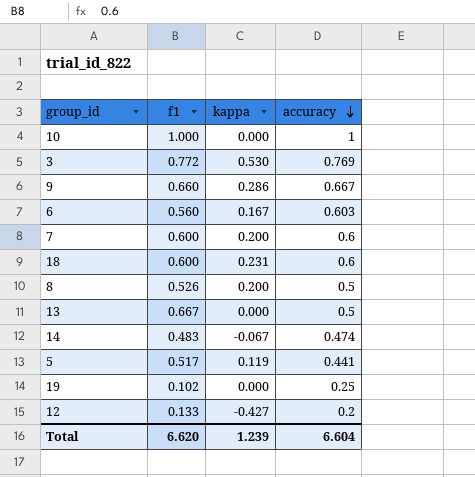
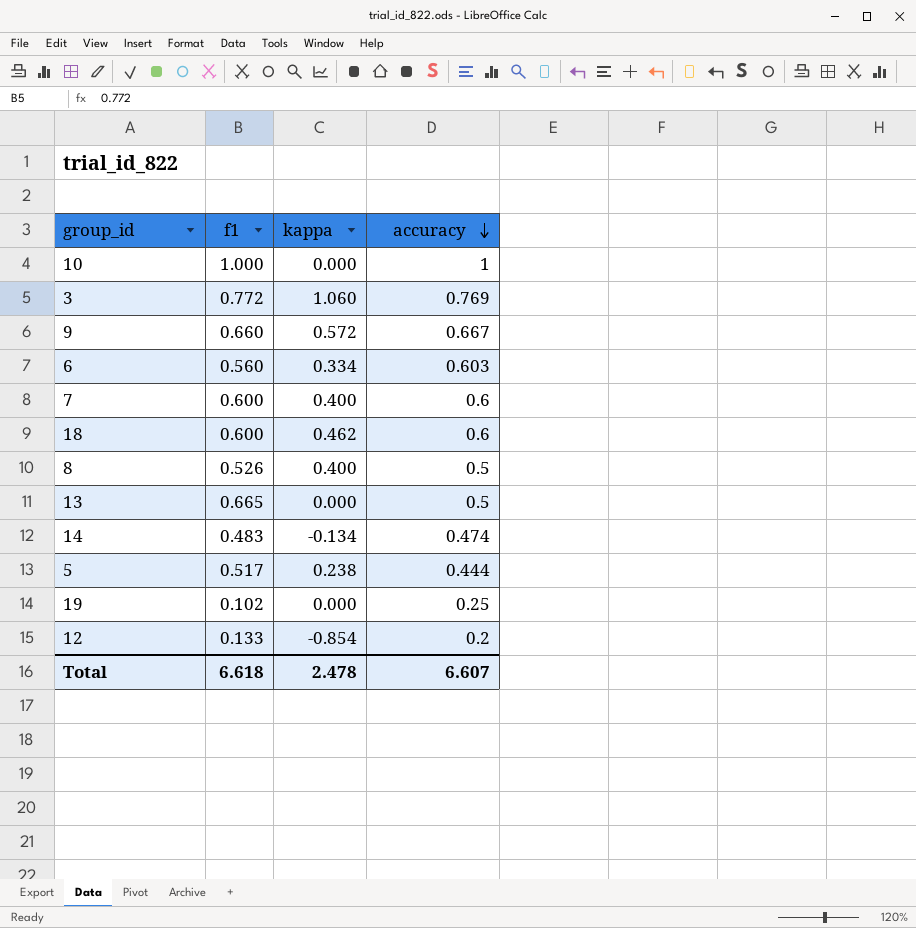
3 | kappa: 0.530 -> 1.060
9 | kappa: 0.286 -> 0.572
6 | kappa: 0.167 -> 0.334
7 | kappa: 0.200 -> 0.400
18 | kappa: 0.231 -> 0.462
8 | kappa: 0.200 -> 0.400
13 | f1: 0.667 -> 0.665
14 | kappa: -0.067 -> -0.134
5 | kappa: 0.119 -> 0.238
5 | accuracy: 0.441 -> 0.444
12 | kappa: -0.427 -> -0.854
Total | f1: 6.620 -> 6.618
Total | kappa: 1.239 -> 2.478
Total | accuracy: 6.604 -> 6.607

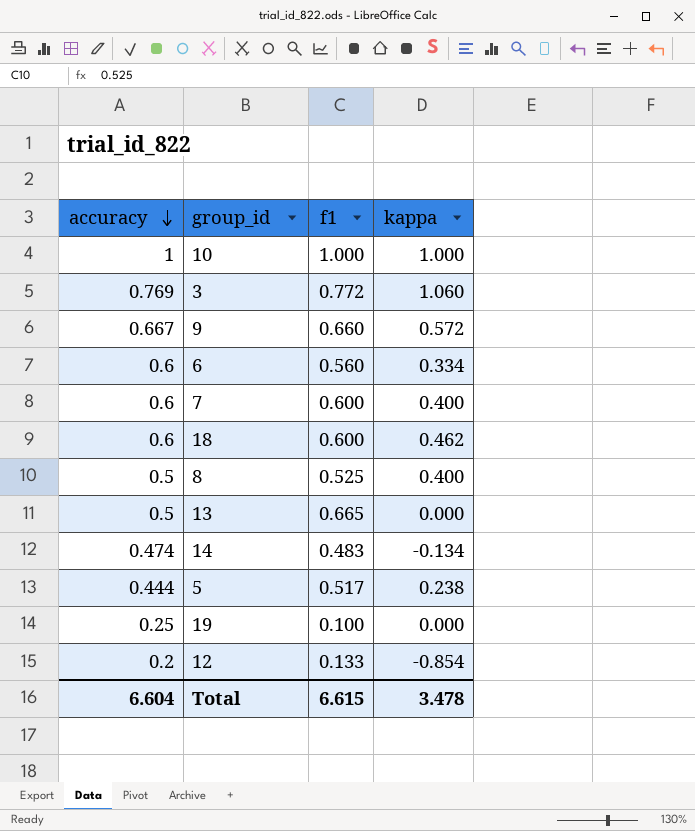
column accuracy | position: 4 -> 1
10 | kappa: 0.000 -> 1.000
6 | accuracy: 0.603 -> 0.6
8 | f1: 0.526 -> 0.525
19 | f1: 0.102 -> 0.100
Total | accuracy: 6.607 -> 6.604
Total | f1: 6.618 -> 6.615
Total | kappa: 2.478 -> 3.478

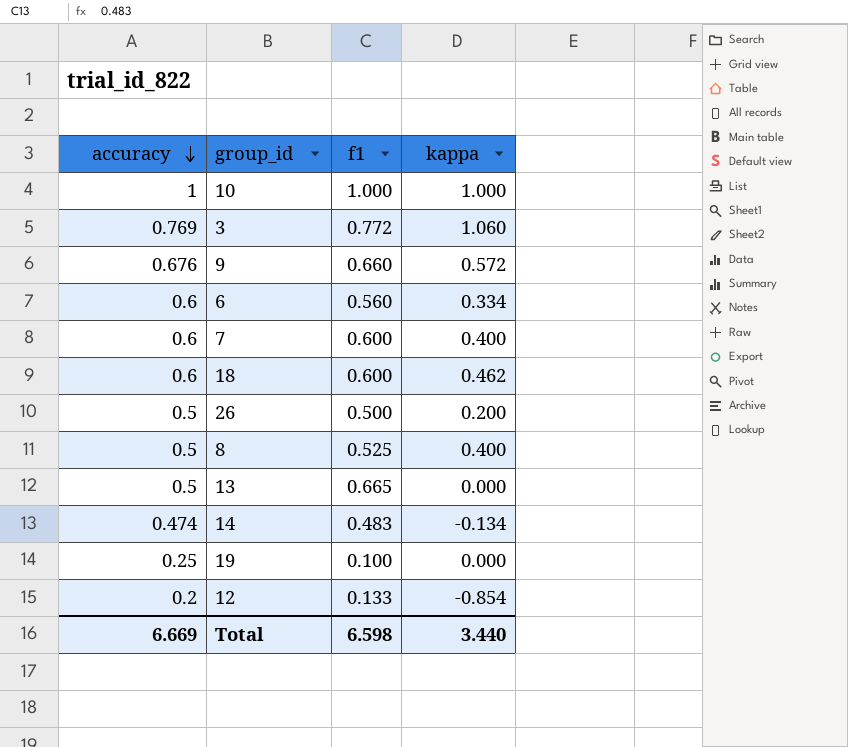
row 5: 0.444 | 0.517 | 0.238 -> none
9 | accuracy: 0.667 -> 0.676
row 26: none -> 0.5 | 0.500 | 0.200
Total | accuracy: 6.604 -> 6.669
Total | f1: 6.615 -> 6.598
Total | kappa: 3.478 -> 3.440

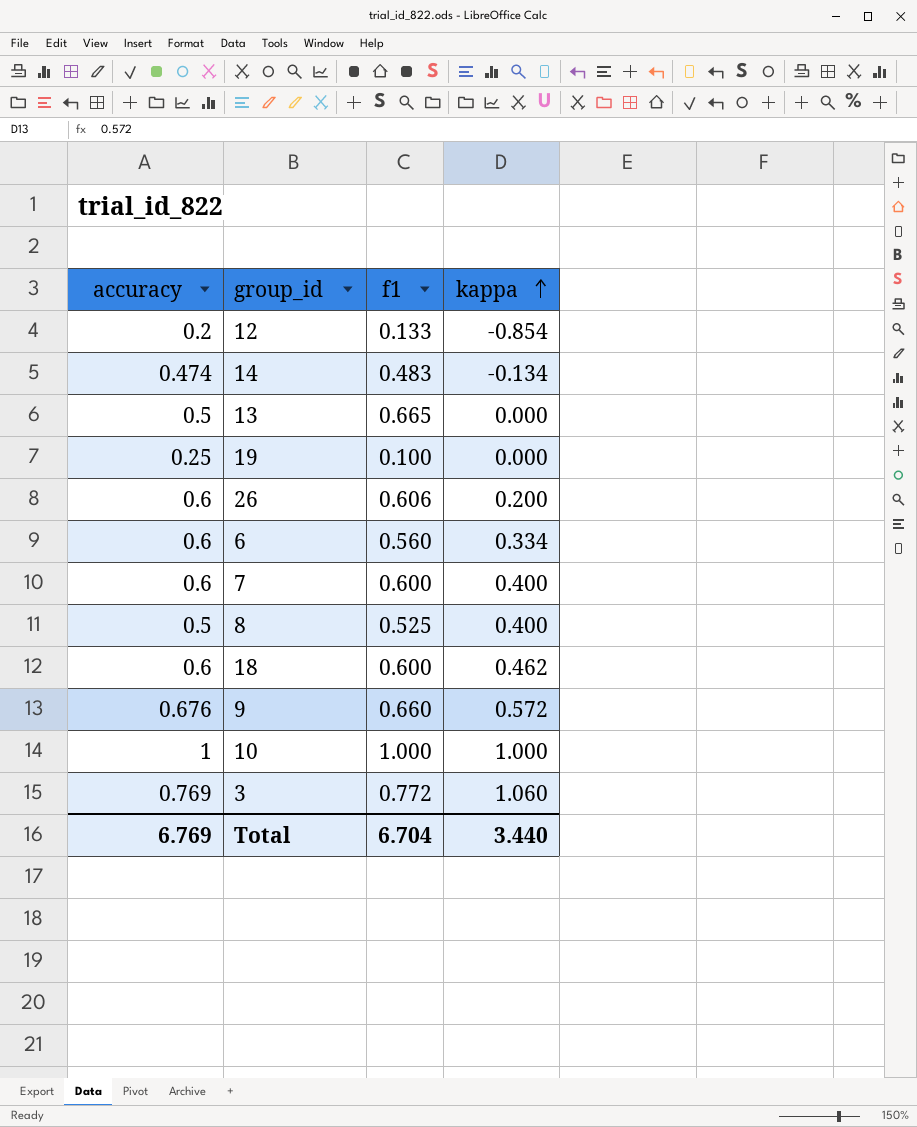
row order: accuracy descending -> kappa ascending
26 | accuracy: 0.5 -> 0.6
26 | f1: 0.500 -> 0.606
Total | accuracy: 6.669 -> 6.769
Total | f1: 6.598 -> 6.704

